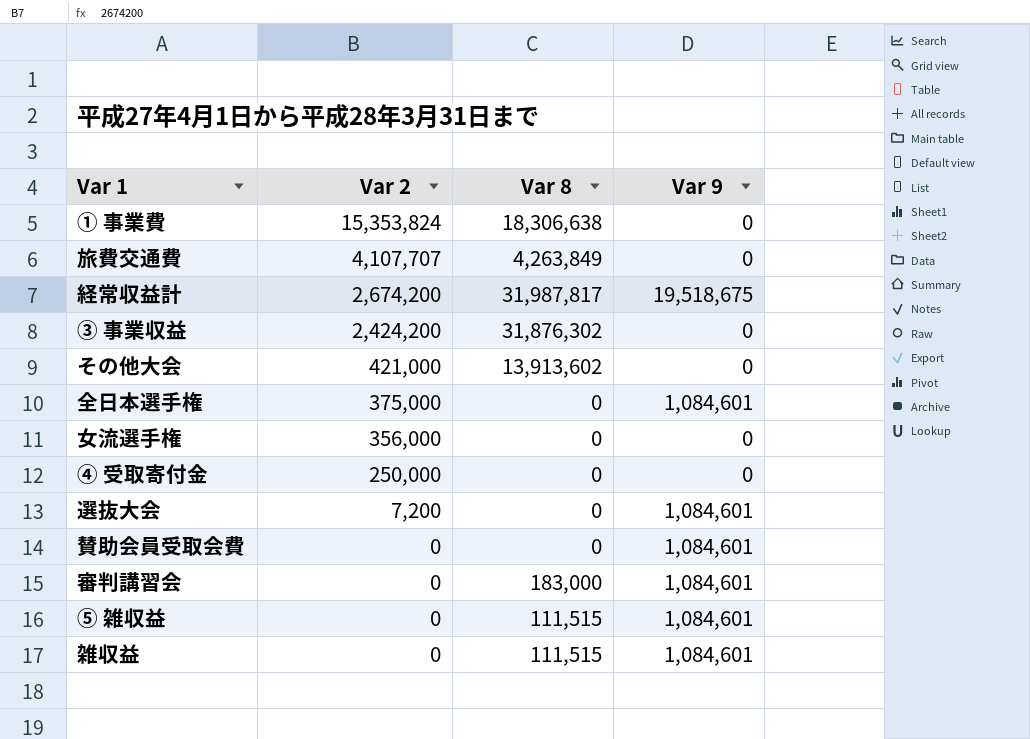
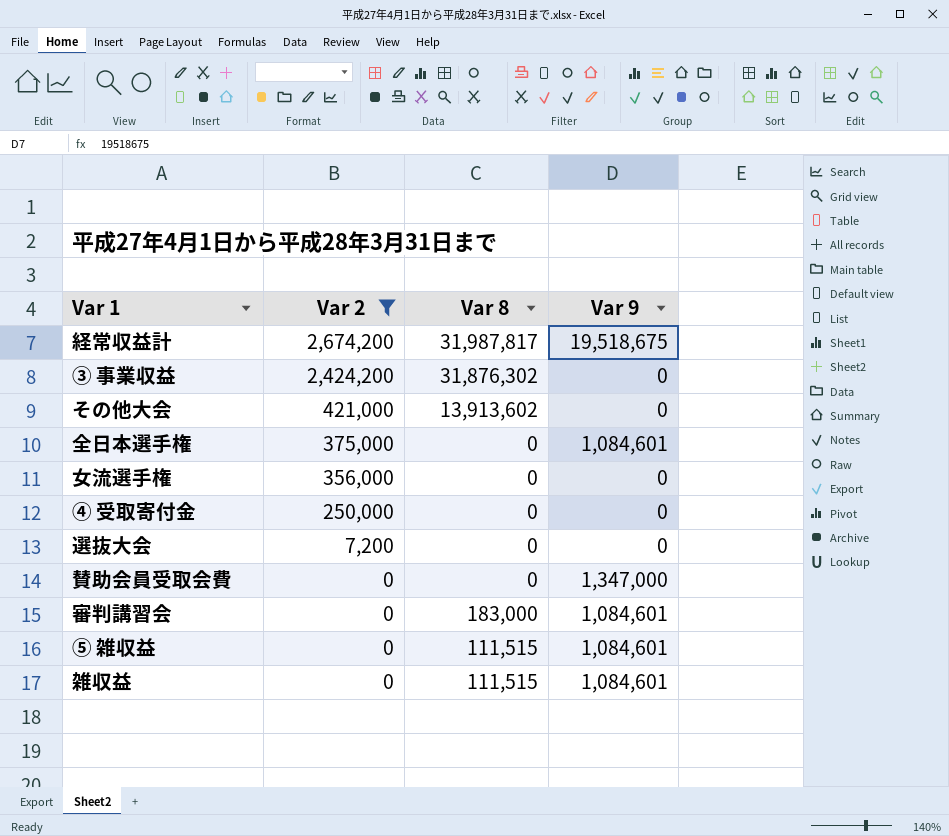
filter: none -> Var 2 <= 2,674,200
選抜大会 | Var 9: 1,084,601 -> 0
賛助会員受取会費 | Var 9: 1,084,601 -> 1,347,000

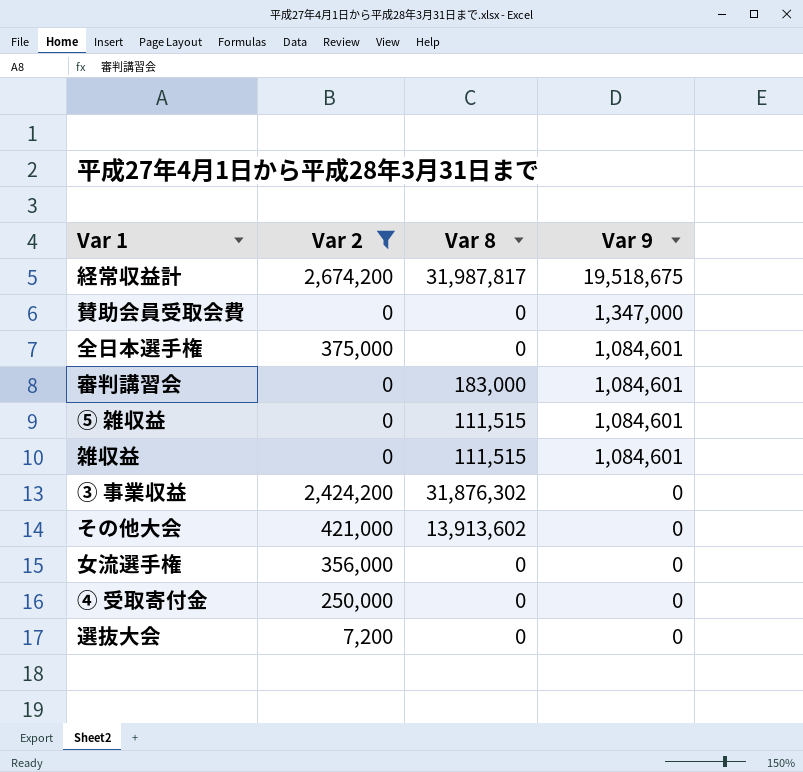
row order: Var 2 descending -> Var 9 descending

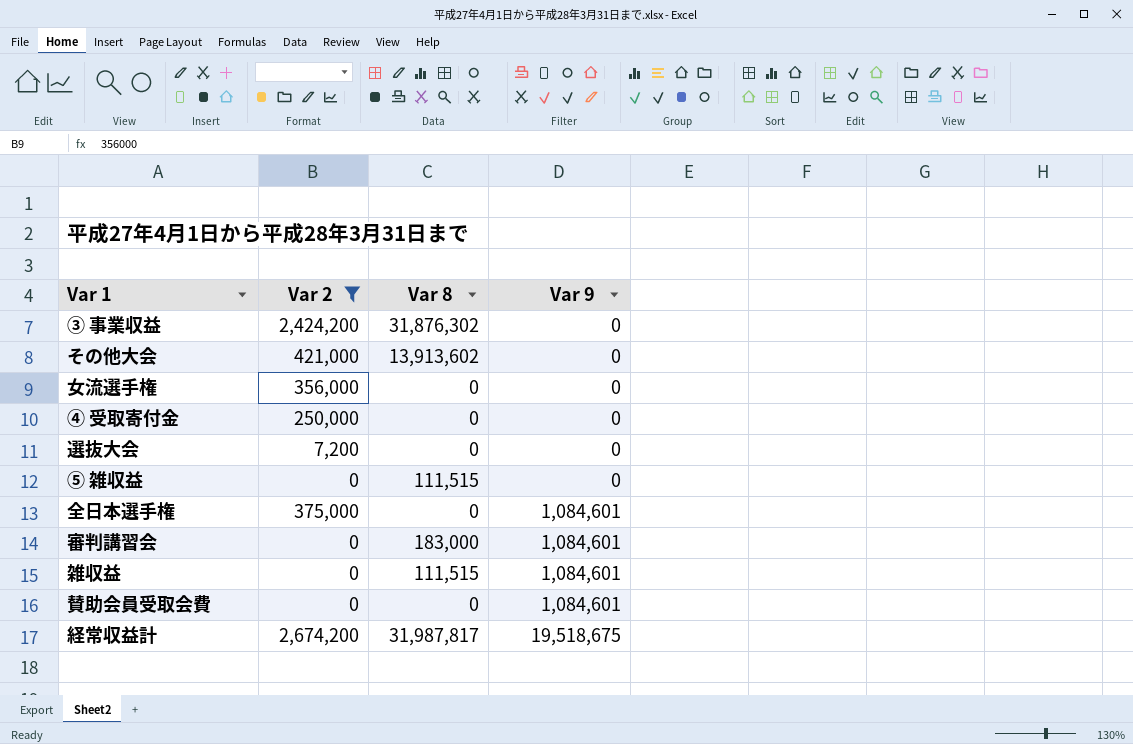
row order: Var 9 descending -> Var 9 ascending
⑤ 雑収益 | Var 9: 1,084,601 -> 0
賛助会員受取会費 | Var 9: 1,347,000 -> 1,084,601

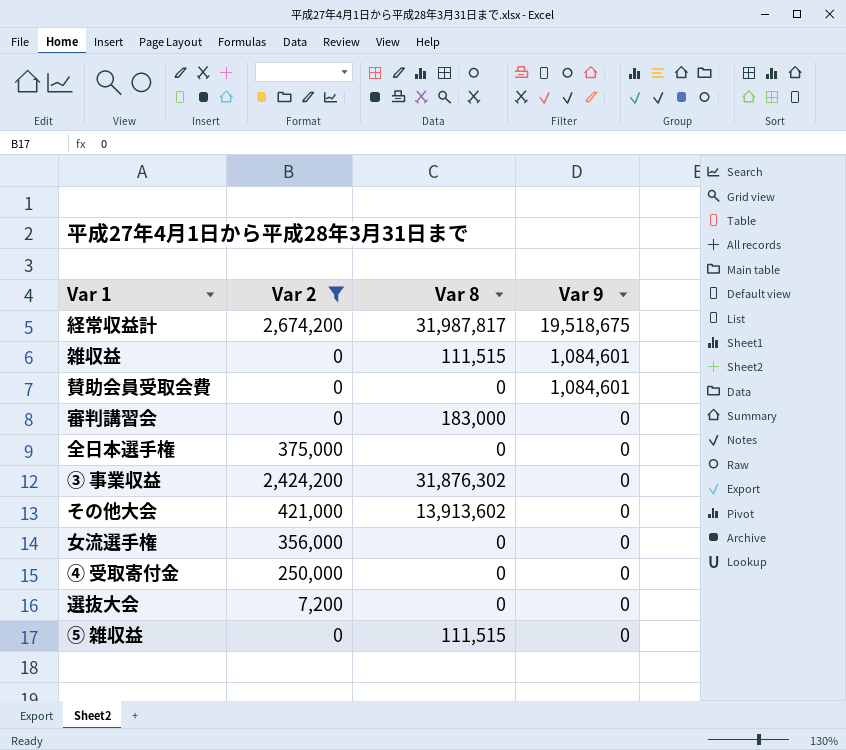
row order: Var 9 ascending -> Var 9 descending
審判講習会 | Var 9: 1,084,601 -> 0
全日本選手権 | Var 9: 1,084,601 -> 0

